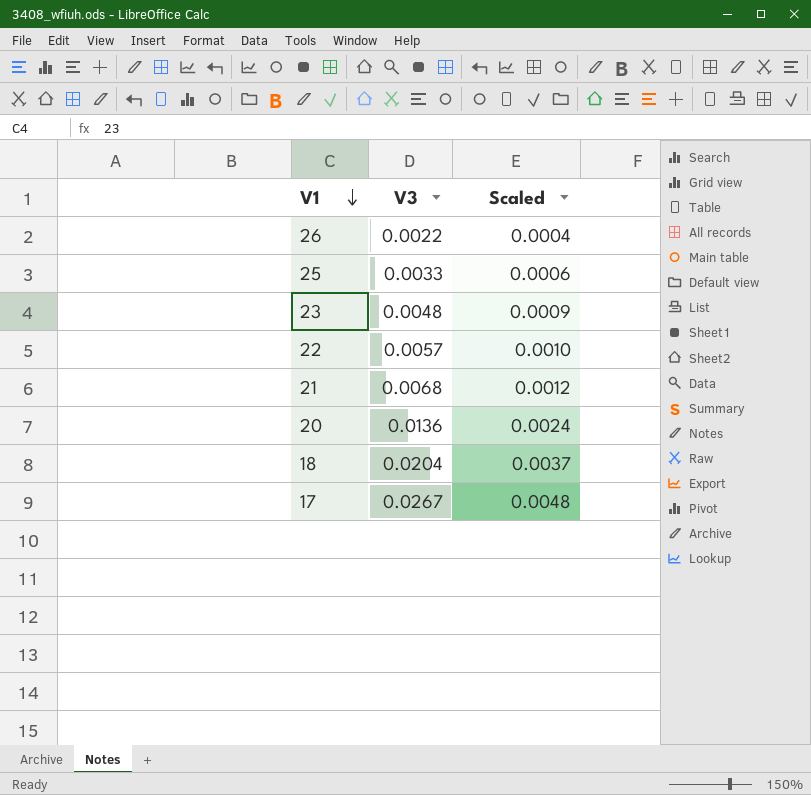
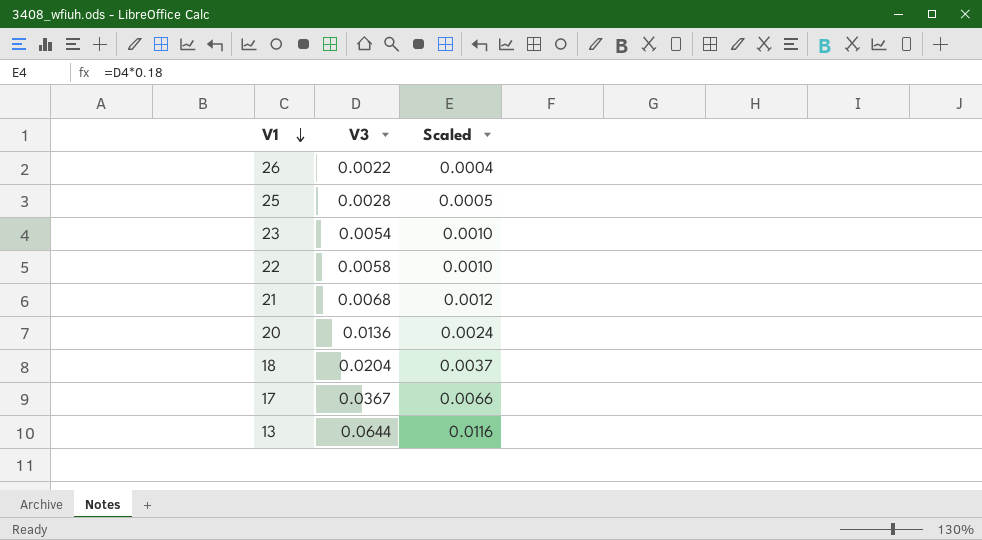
25 | V3: 0.0033 -> 0.0028
25 | Scaled: 0.0006 -> 0.0005
23 | V3: 0.0048 -> 0.0054
23 | Scaled: 0.0009 -> 0.0010
22 | V3: 0.0057 -> 0.0058
17 | V3: 0.0267 -> 0.0367
17 | Scaled: 0.0048 -> 0.0066
row 13: none -> 0.0644 | 0.0116

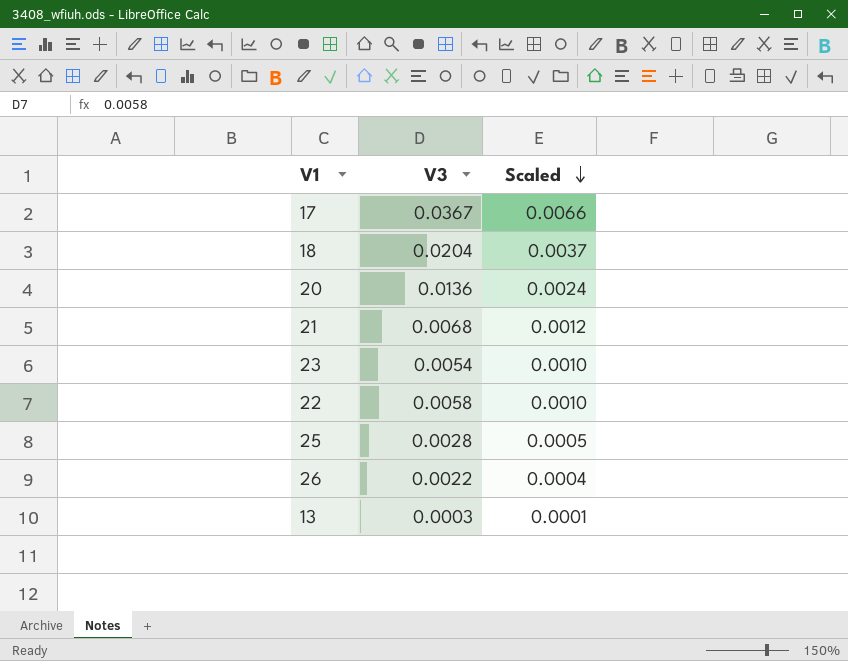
row order: V1 descending -> Scaled descending
13 | V3: 0.0644 -> 0.0003
13 | Scaled: 0.0116 -> 0.0001

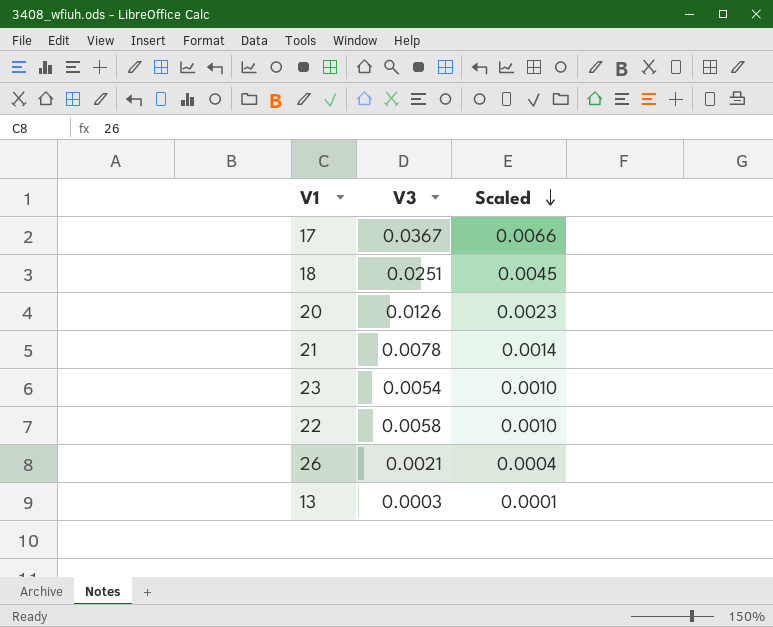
row 25: 0.0028 | 0.0005 -> none
18 | V3: 0.0204 -> 0.0251
18 | Scaled: 0.0037 -> 0.0045
20 | V3: 0.0136 -> 0.0126
20 | Scaled: 0.0024 -> 0.0023
21 | V3: 0.0068 -> 0.0078
21 | Scaled: 0.0012 -> 0.0014
26 | V3: 0.0022 -> 0.0021

